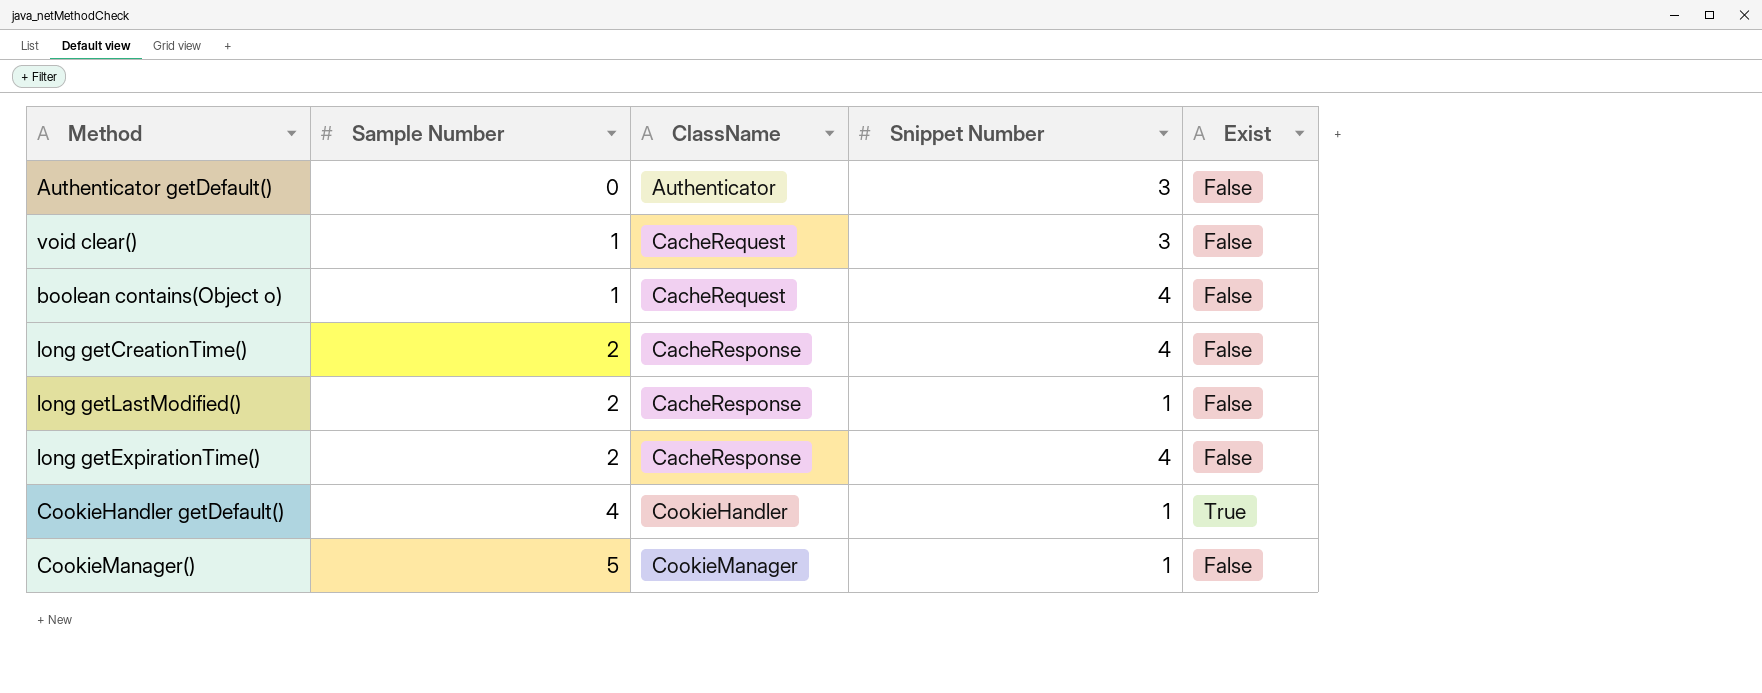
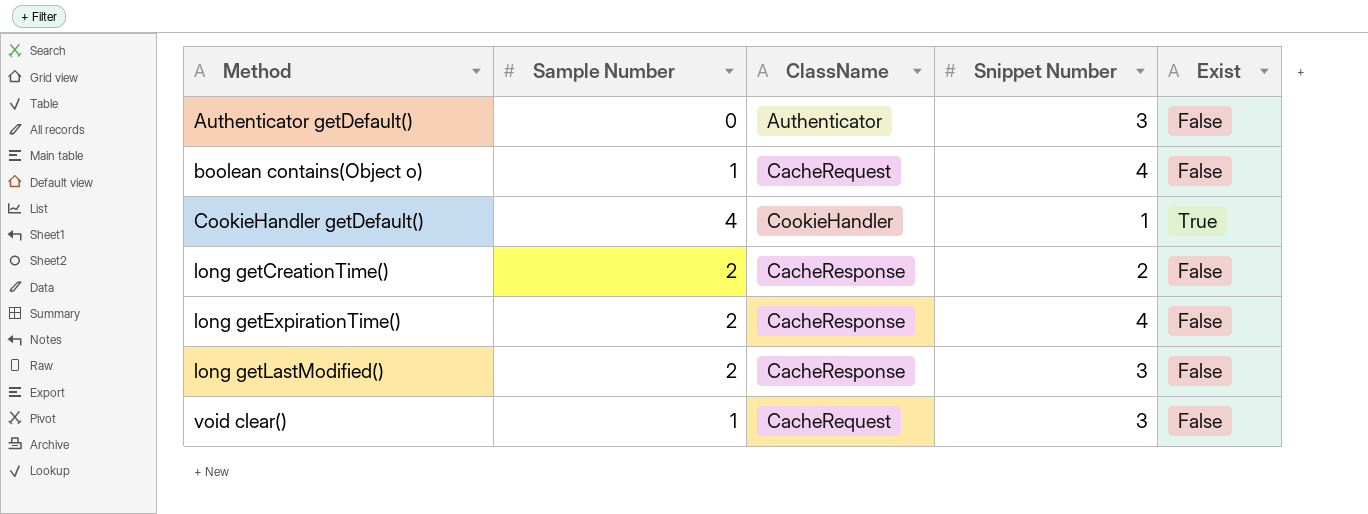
row order: Sample Number ascending -> Method ascending
row CookieManager(): 5 | CookieManager | 1 | False -> none
long getCreationTime() | Snippet Number: 4 -> 2
long getLastModified() | Snippet Number: 1 -> 3

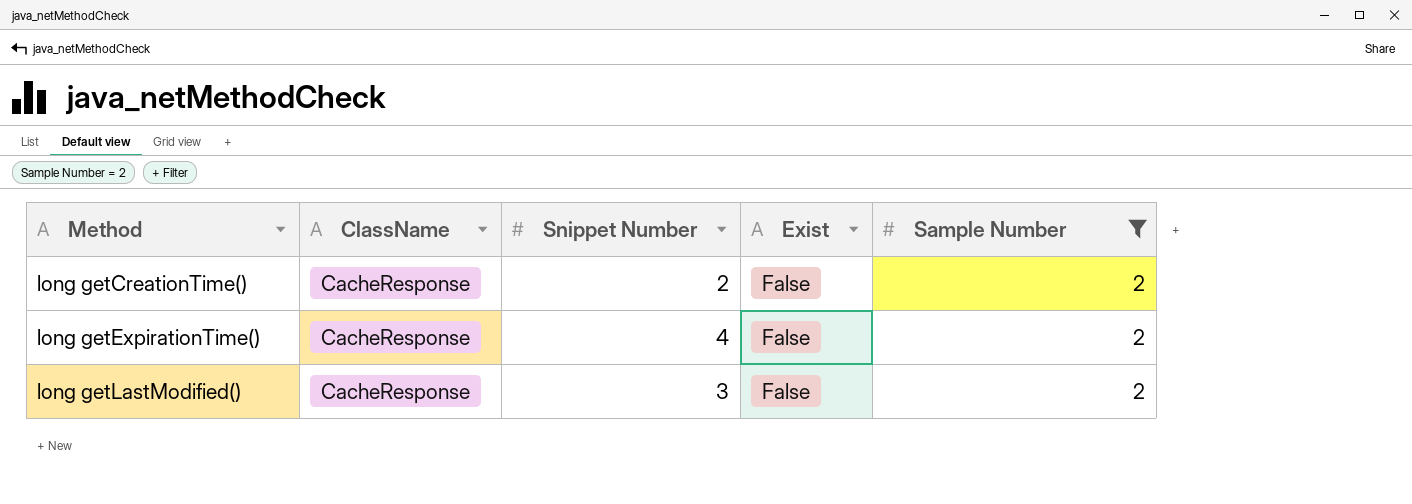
filter: none -> Sample Number = 2
column Sample Number | position: 2 -> 5

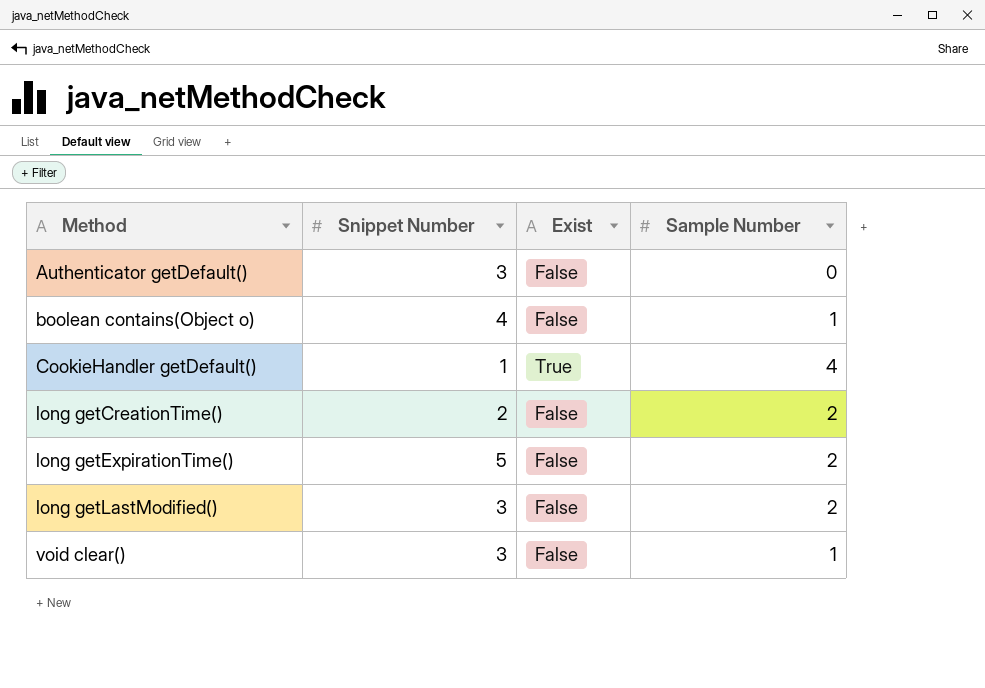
filter: Sample Number = 2 -> none
column ClassName | position: 2 -> none
long getExpirationTime() | Snippet Number: 4 -> 5

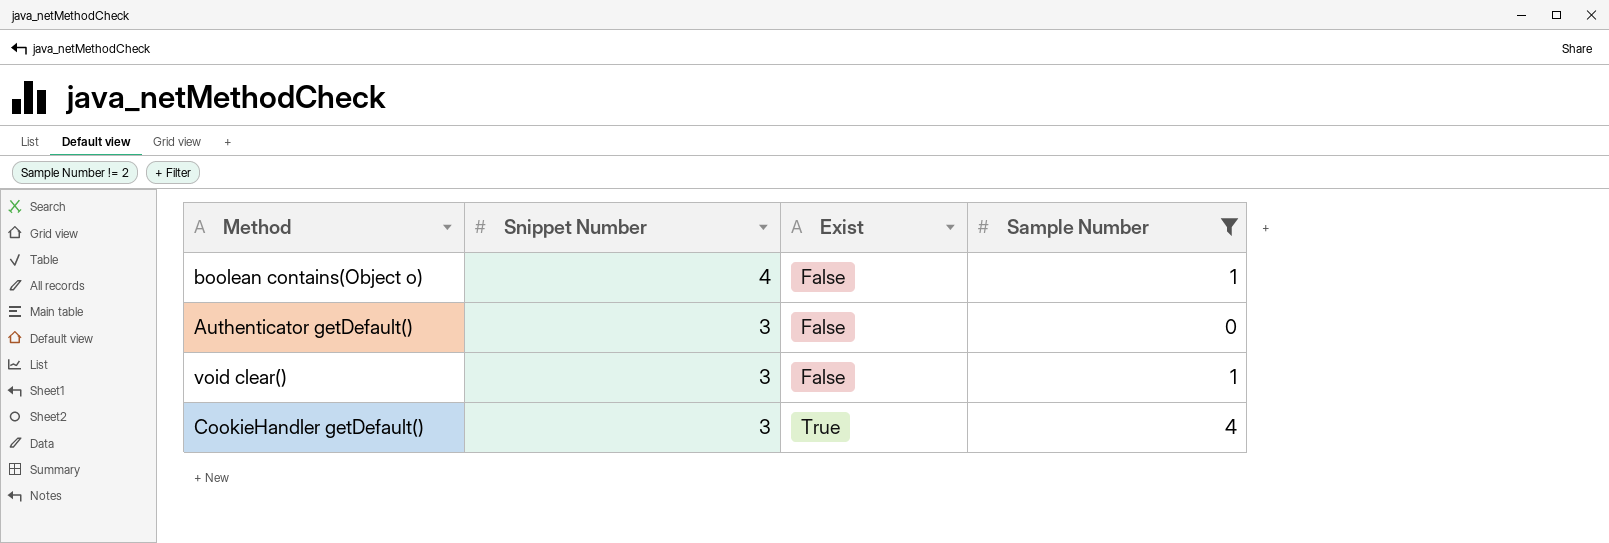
filter: none -> Sample Number != 2
row order: Method ascending -> Snippet Number descending
CookieHandler getDefault() | Snippet Number: 1 -> 3

